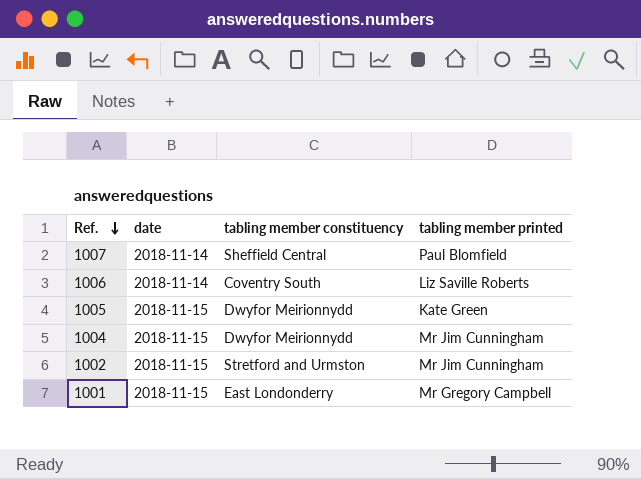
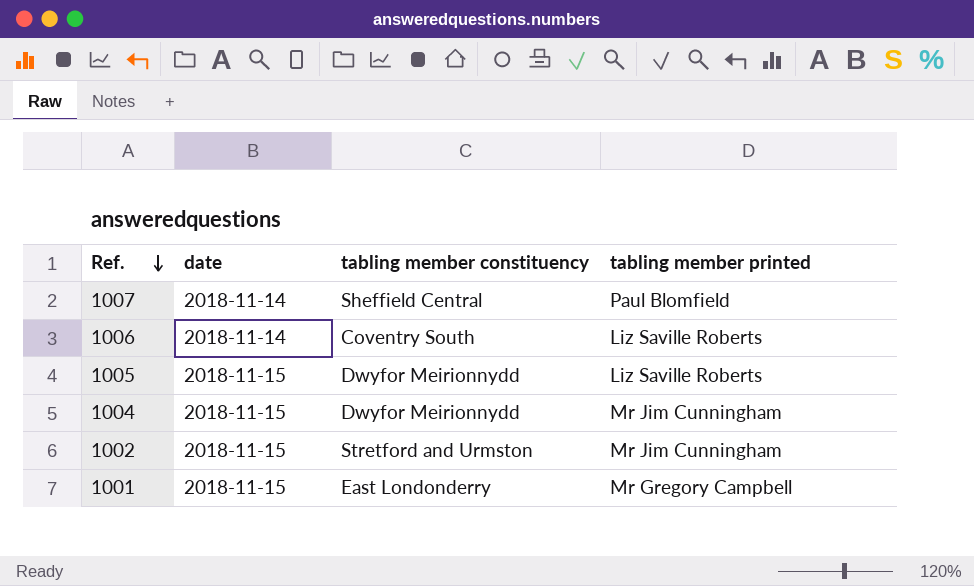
1005 | tabling member printed: Kate Green -> Liz Saville Roberts

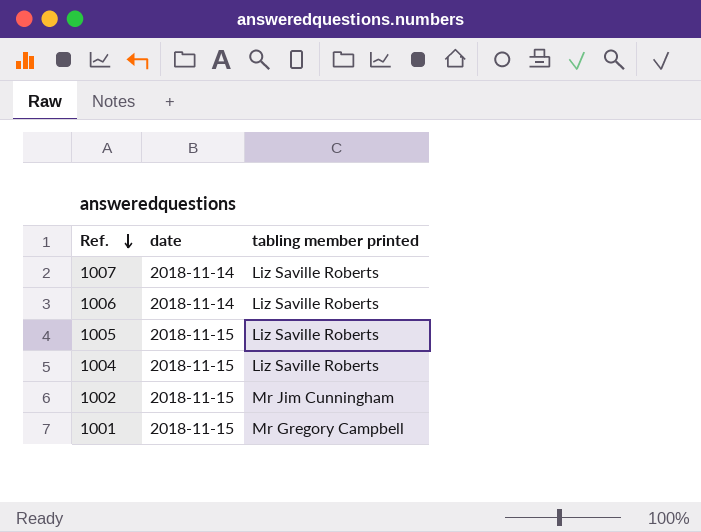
column tabling member constituency | position: 3 -> none
1007 | tabling member printed: Paul Blomfield -> Liz Saville Roberts
1004 | tabling member printed: Mr Jim Cunningham -> Liz Saville Roberts

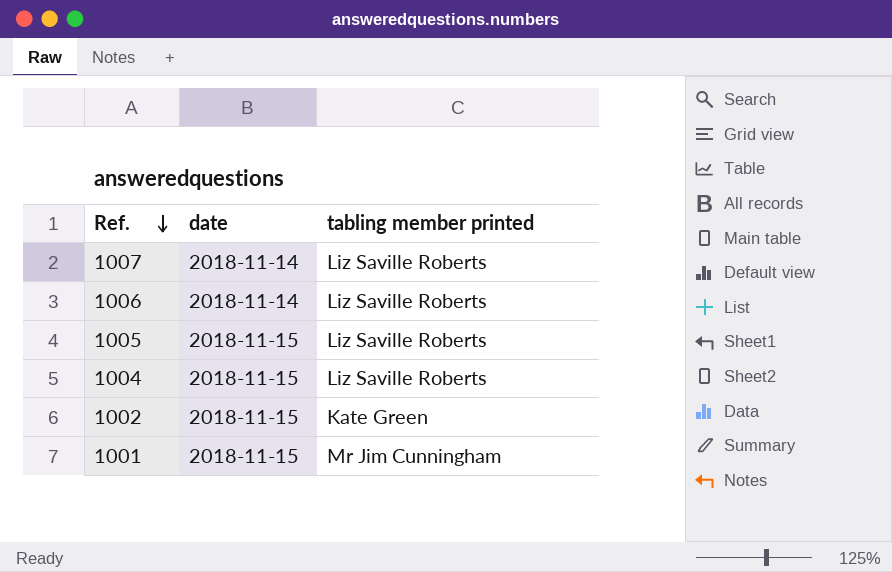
1002 | tabling member printed: Mr Jim Cunningham -> Kate Green
1001 | tabling member printed: Mr Gregory Campbell -> Mr Jim Cunningham

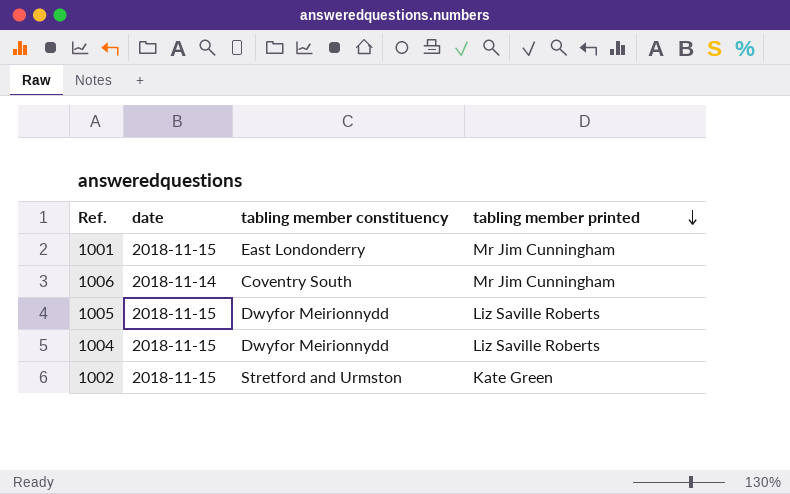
row order: Ref. descending -> tabling member printed descending
column tabling member constituency | position: none -> 3
row 1007: 2018-11-14 | Liz Saville Roberts -> none
1006 | tabling member printed: Liz Saville Roberts -> Mr Jim Cunningham

